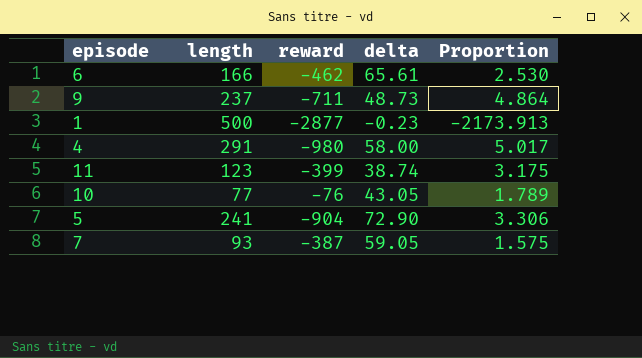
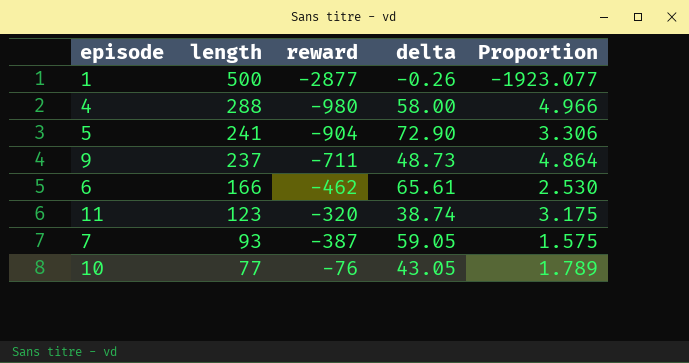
row order: none -> length descending
1 | delta: -0.23 -> -0.26
1 | Proportion: -2173.913 -> -1923.077
4 | length: 291 -> 288
4 | Proportion: 5.017 -> 4.966
11 | reward: -399 -> -320

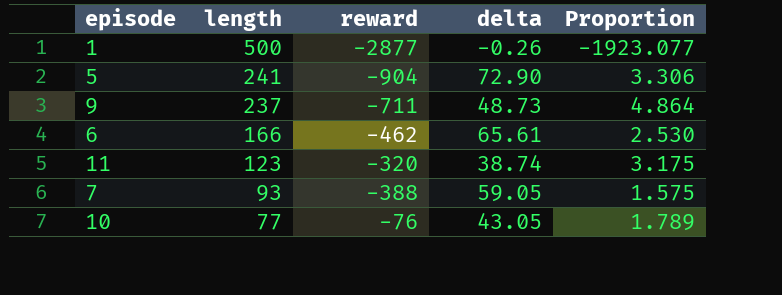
row 4: 288 | -980 | 58.00 | 4.966 -> none
7 | reward: -387 -> -388

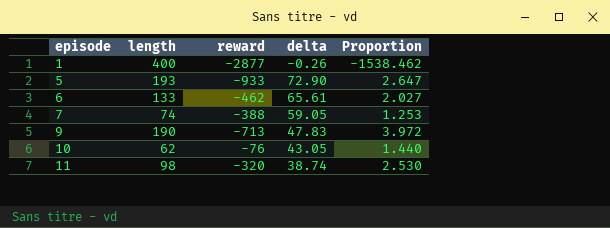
row order: length descending -> episode ascending
1 | length: 500 -> 400
1 | Proportion: -1923.077 -> -1538.462
5 | length: 241 -> 193
5 | reward: -904 -> -933
5 | Proportion: 3.306 -> 2.647
6 | length: 166 -> 133
6 | Proportion: 2.530 -> 2.027
7 | length: 93 -> 74
7 | Proportion: 1.575 -> 1.253
9 | length: 237 -> 190
9 | reward: -711 -> -713
9 | delta: 48.73 -> 47.83
9 | Proportion: 4.864 -> 3.972
10 | length: 77 -> 62
10 | Proportion: 1.789 -> 1.440
11 | length: 123 -> 98
11 | Proportion: 3.175 -> 2.530

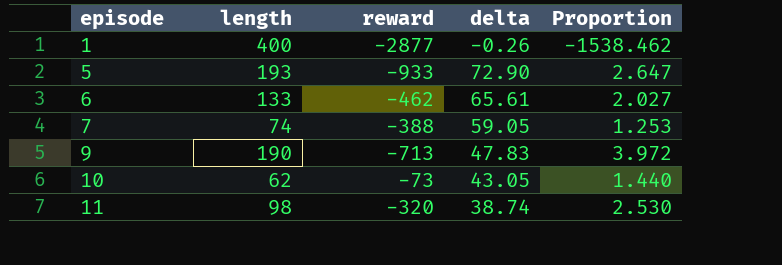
10 | reward: -76 -> -73

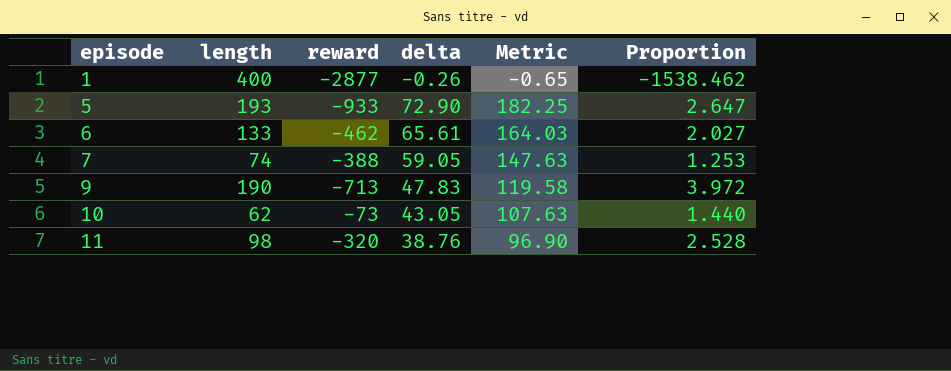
column Metric | formula: none -> [delta] * 2.5
11 | delta: 38.74 -> 38.76
11 | Proportion: 2.530 -> 2.528

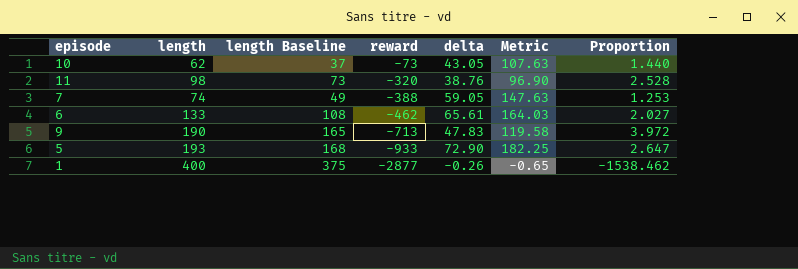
row order: episode ascending -> reward descending
column length Baseline | formula: none -> [length] - 25

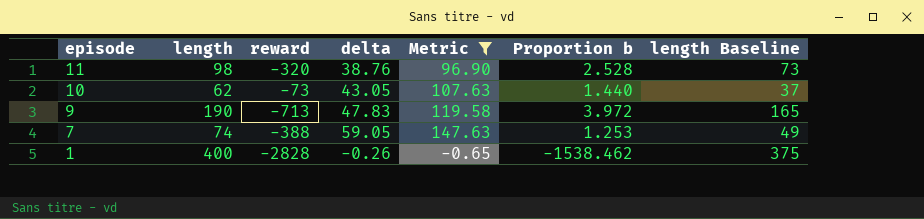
filter: none -> Metric <= 147.63
row order: reward descending -> episode descending
column name: Proportion -> Proportion b
column length Baseline | position: 3 -> 7
1 | reward: -2877 -> -2828

